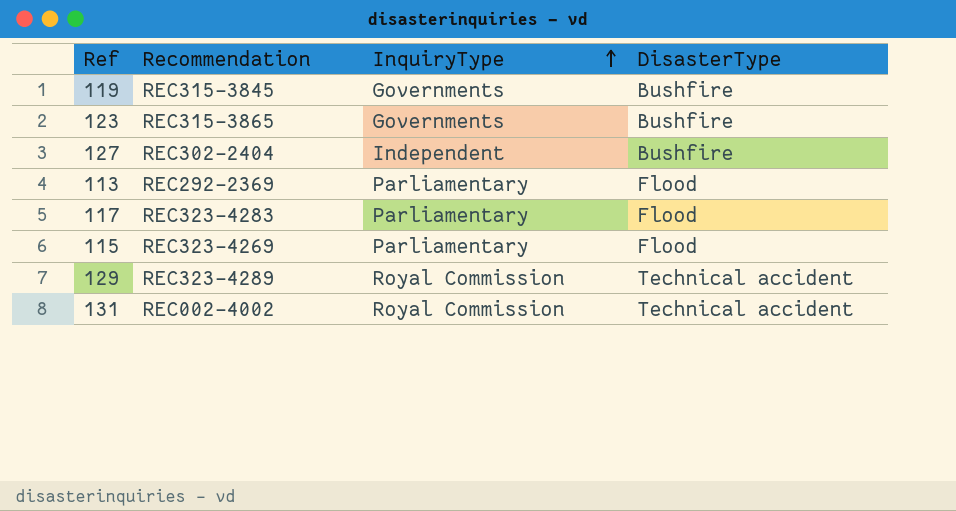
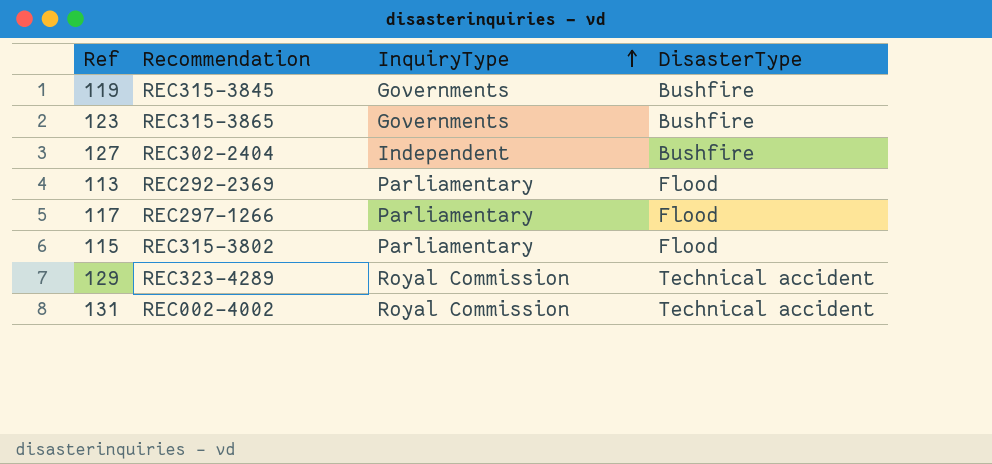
117 | Recommendation: REC323-4283 -> REC297-1266
115 | Recommendation: REC323-4269 -> REC315-3802

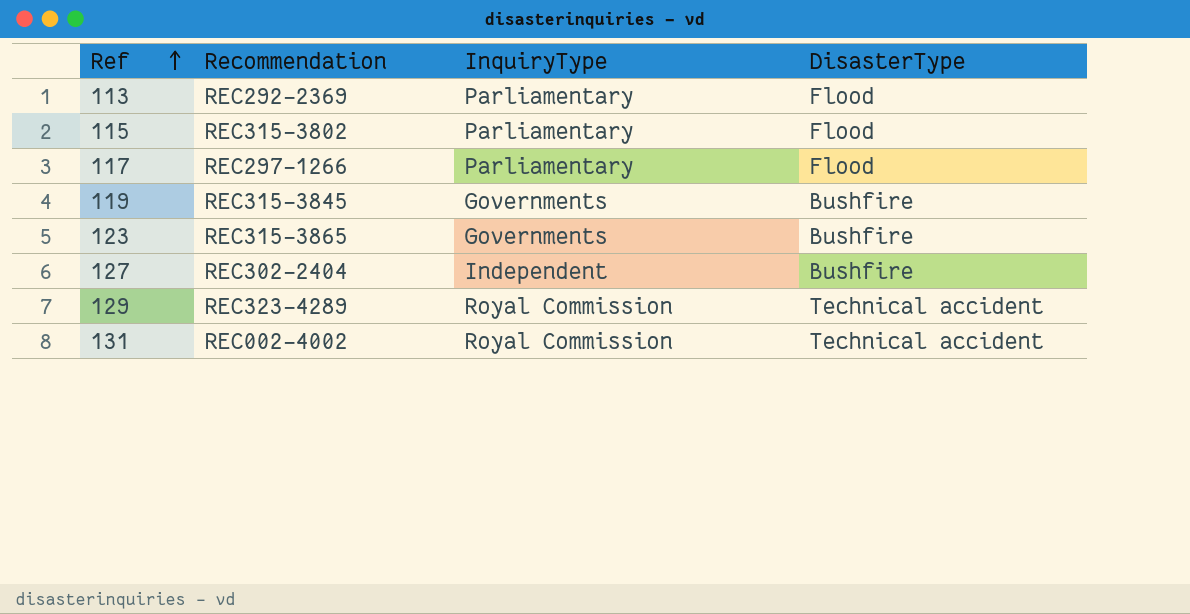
row order: InquiryType ascending -> Ref ascending

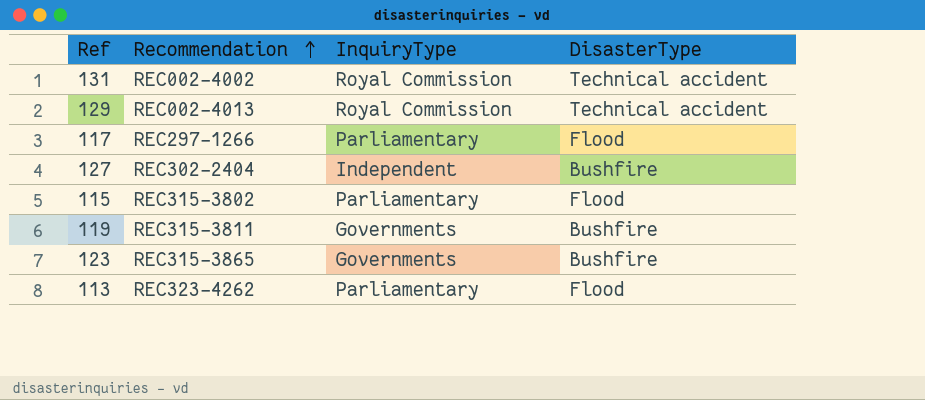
row order: Ref ascending -> Recommendation ascending
129 | Recommendation: REC323-4289 -> REC002-4013
119 | Recommendation: REC315-3845 -> REC315-3811
113 | Recommendation: REC292-2369 -> REC323-4262

